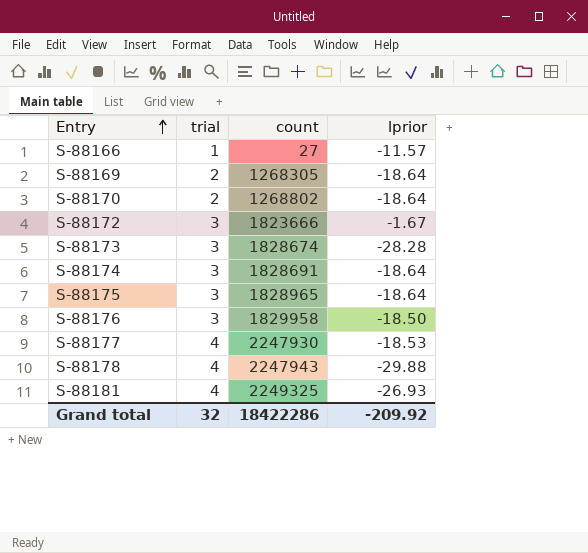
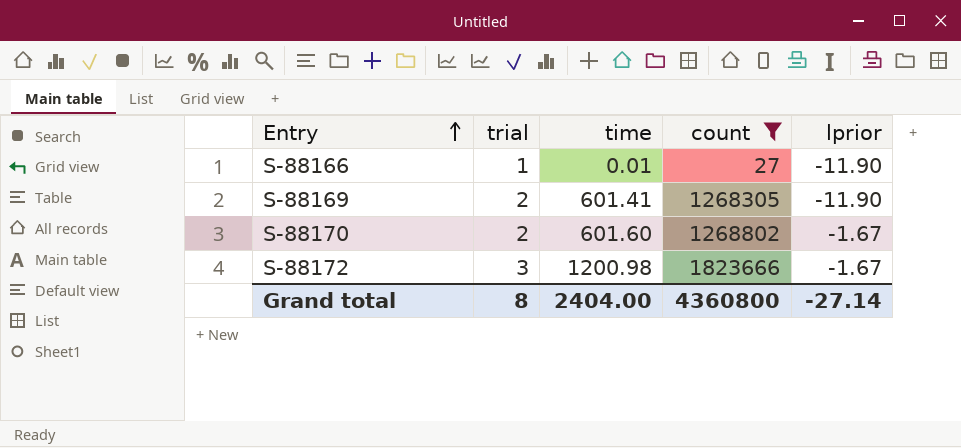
filter: none -> count <= 1823666
column time | position: none -> 3
S-88166 | lprior: -11.57 -> -11.90
S-88169 | lprior: -18.64 -> -11.90
S-88170 | lprior: -18.64 -> -1.67
Grand total | trial: 32 -> 8
Grand total | count: 18422286 -> 4360800
Grand total | lprior: -209.92 -> -27.14

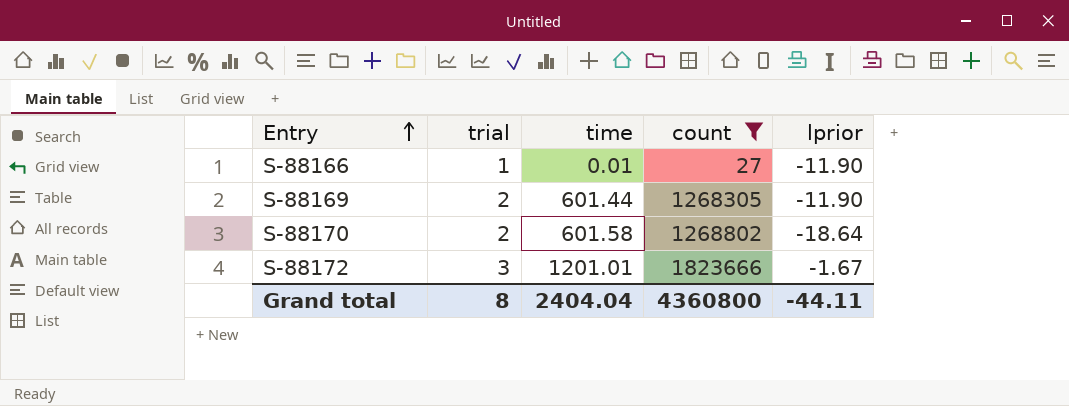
S-88169 | time: 601.41 -> 601.44
S-88170 | time: 601.60 -> 601.58
S-88170 | lprior: -1.67 -> -18.64
S-88172 | time: 1200.98 -> 1201.01
Grand total | time: 2404.00 -> 2404.04
Grand total | lprior: -27.14 -> -44.11

